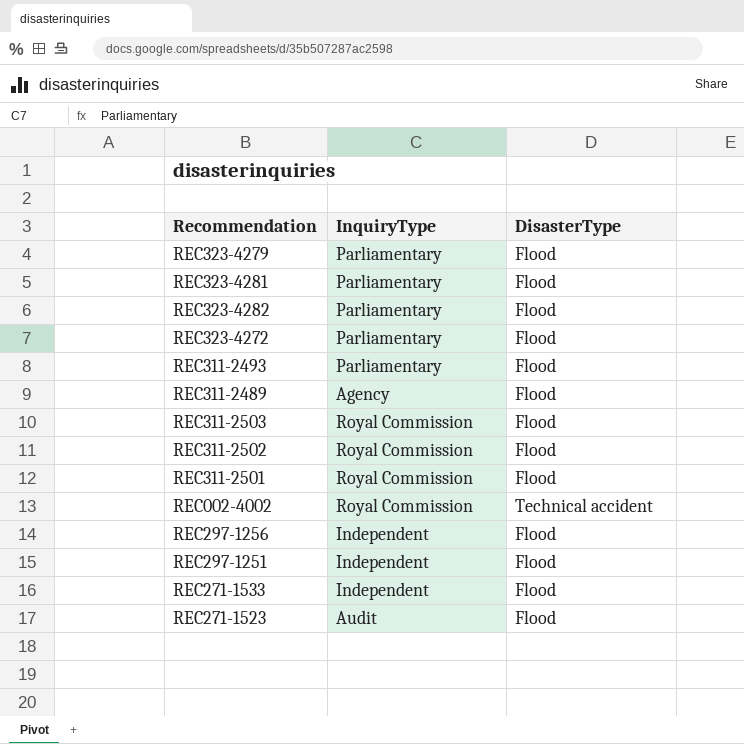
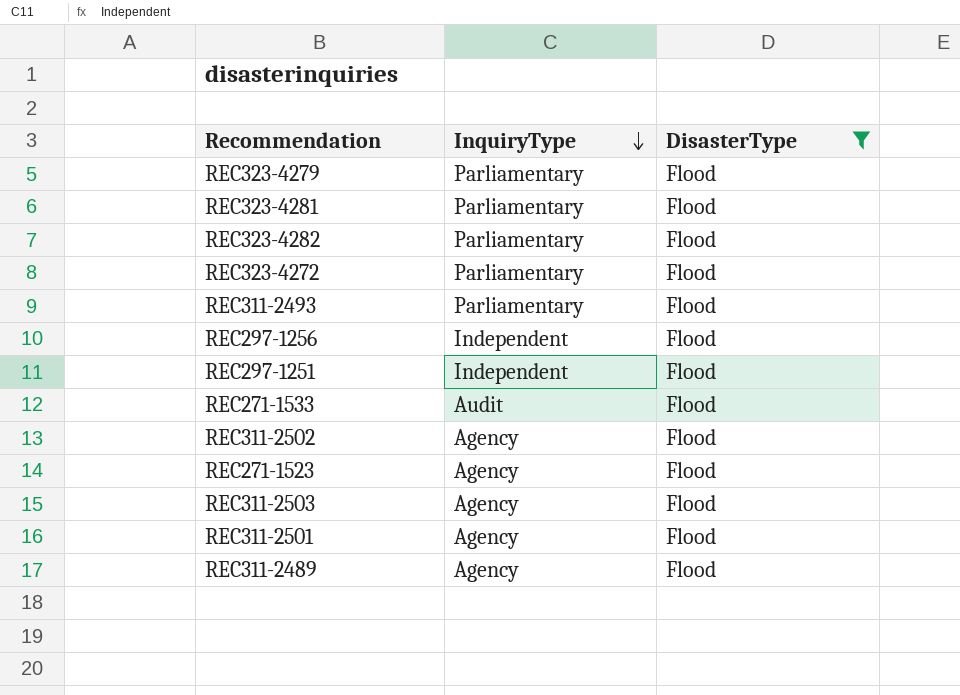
filter: none -> DisasterType = Flood
row order: none -> InquiryType descending
REC271-1533 | InquiryType: Independent -> Audit
REC311-2502 | InquiryType: Royal Commission -> Agency
REC271-1523 | InquiryType: Audit -> Agency
REC311-2503 | InquiryType: Royal Commission -> Agency
REC311-2501 | InquiryType: Royal Commission -> Agency

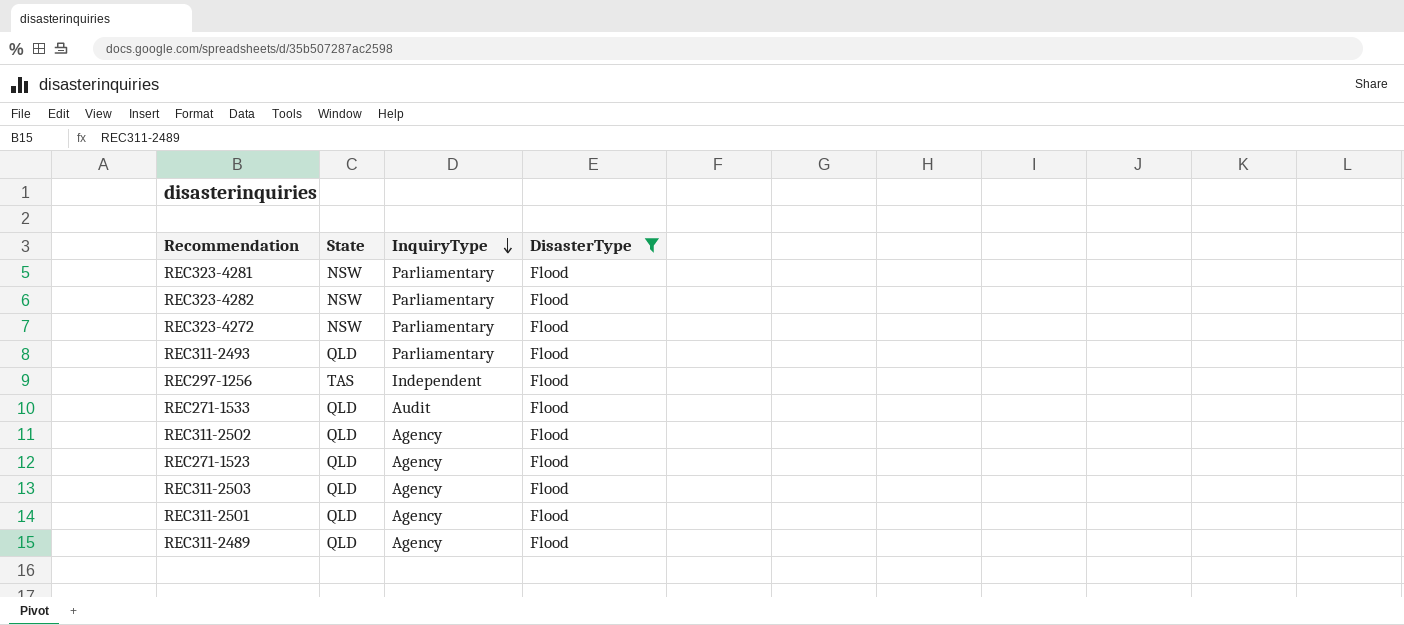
column State | position: none -> 2
row REC323-4279: Parliamentary | Flood -> none
row REC297-1251: Independent | Flood -> none

